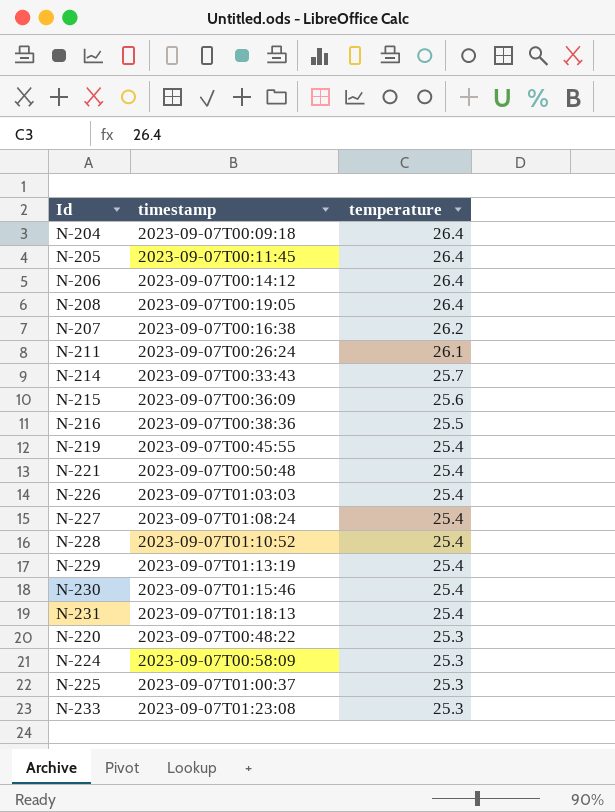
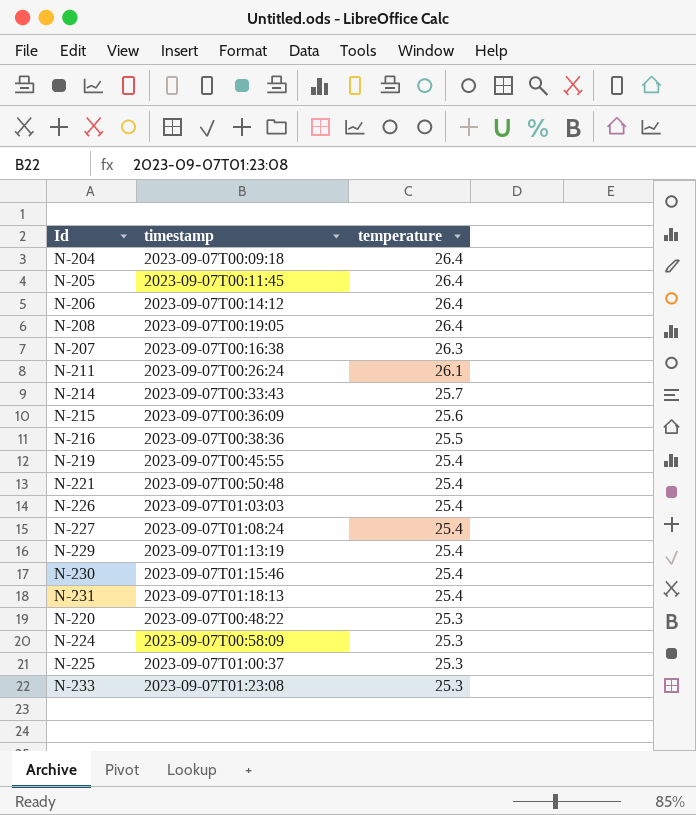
row N-228: 2023-09-07T01:10:52 | 25.4 -> none
N-207 | temperature: 26.2 -> 26.3

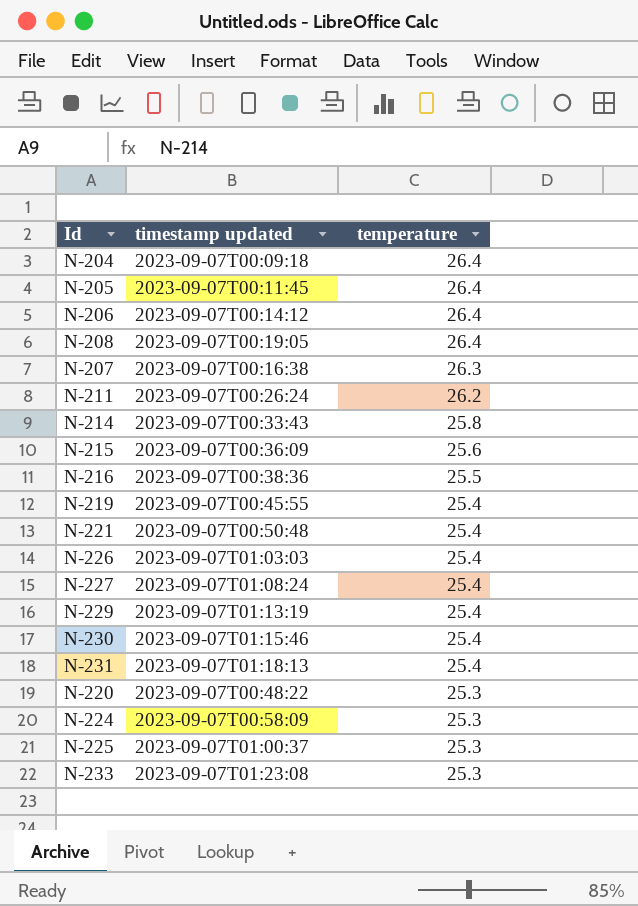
column name: timestamp -> timestamp updated
N-211 | temperature: 26.1 -> 26.2
N-214 | temperature: 25.7 -> 25.8

